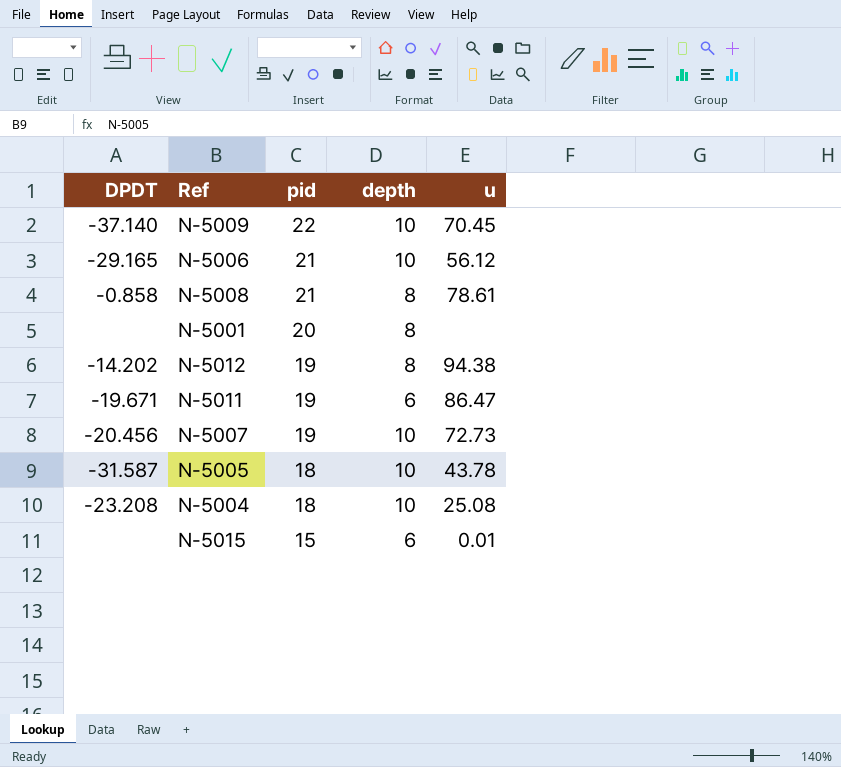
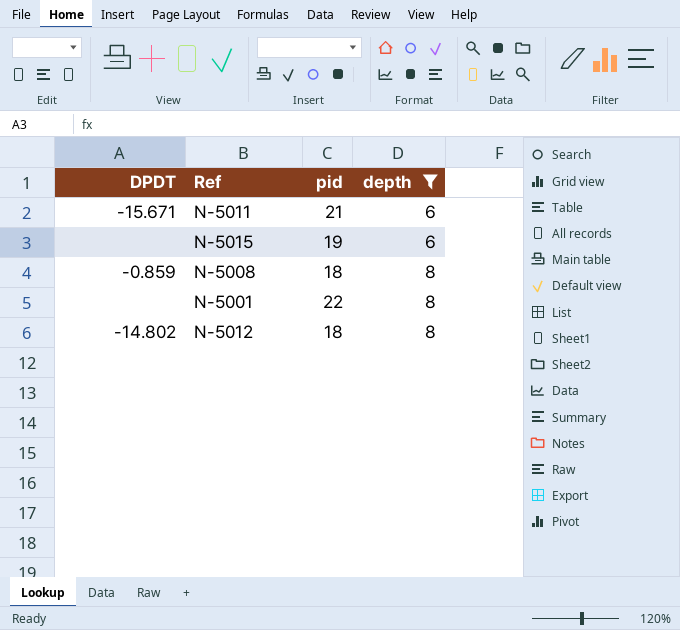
filter: none -> depth != 10
row order: pid descending -> depth ascending
column u | position: 5 -> none
N-5011 | DPDT: -19.671 -> -15.671
N-5011 | pid: 19 -> 21
N-5015 | pid: 15 -> 19
N-5008 | DPDT: -0.858 -> -0.859
N-5008 | pid: 21 -> 18
N-5001 | pid: 20 -> 22
N-5012 | DPDT: -14.202 -> -14.802
N-5012 | pid: 19 -> 18

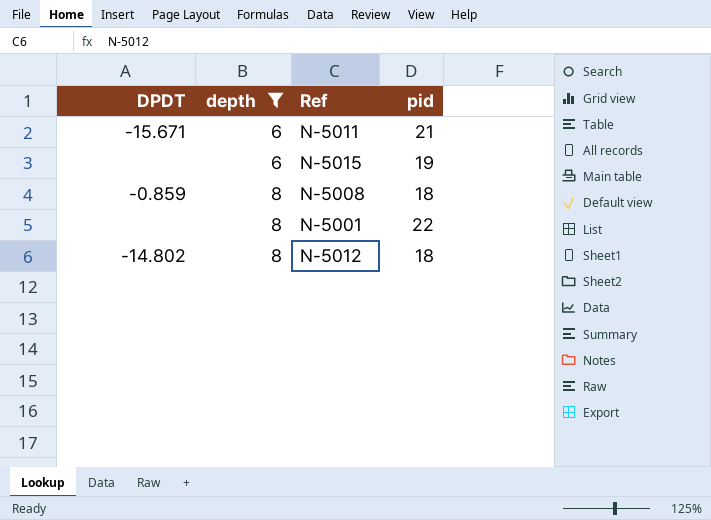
column depth | position: 4 -> 2

